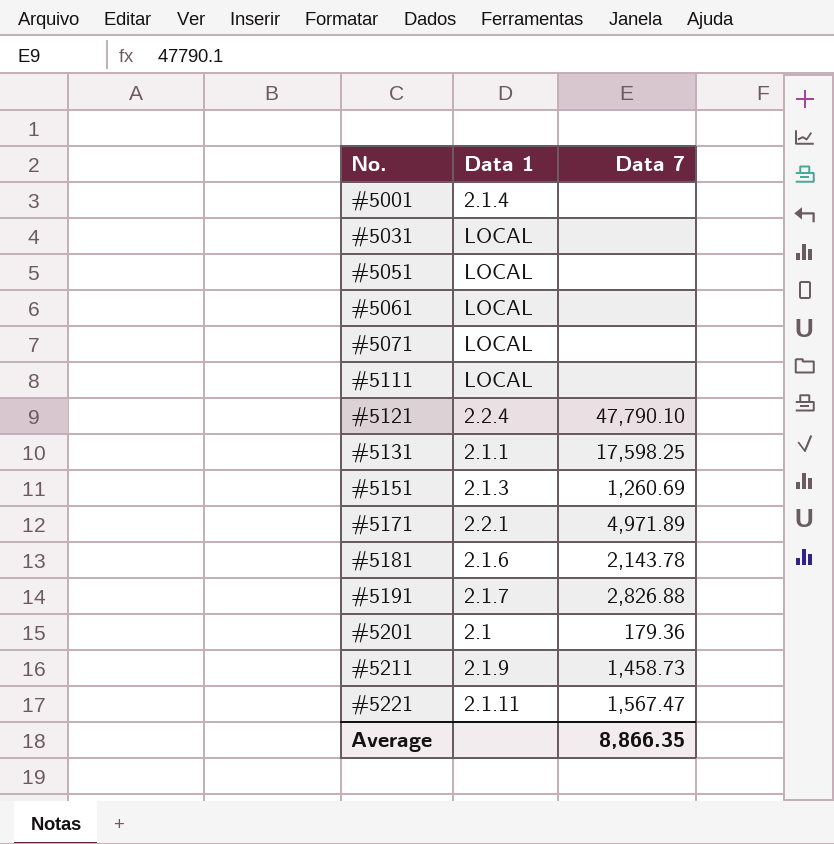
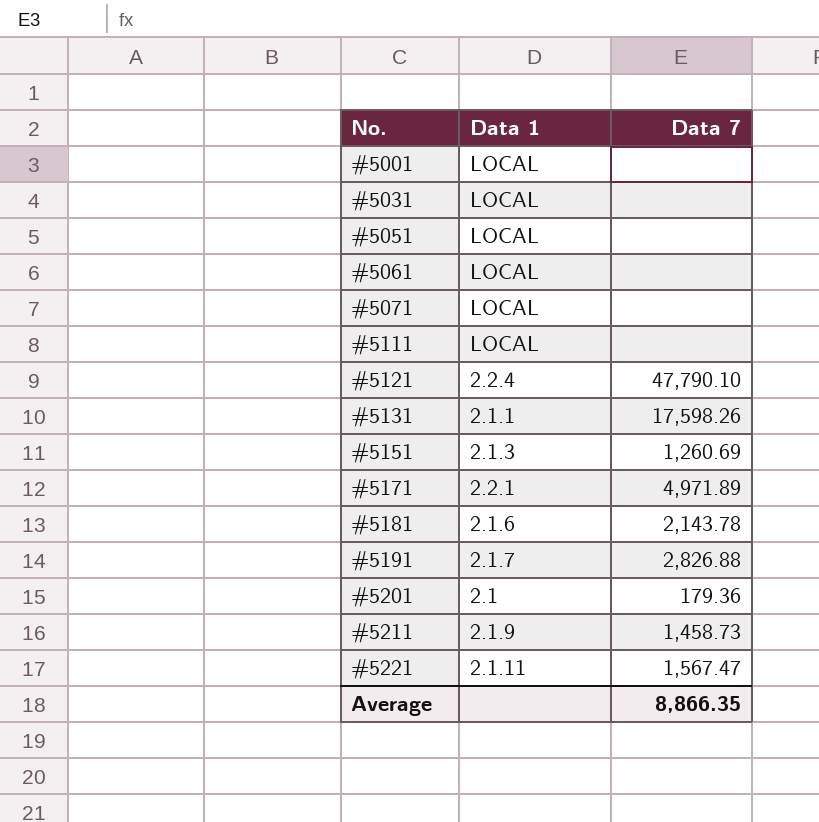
#5001 | Data 1: 2.1.4 -> LOCAL
#5131 | Data 7: 17,598.25 -> 17,598.26

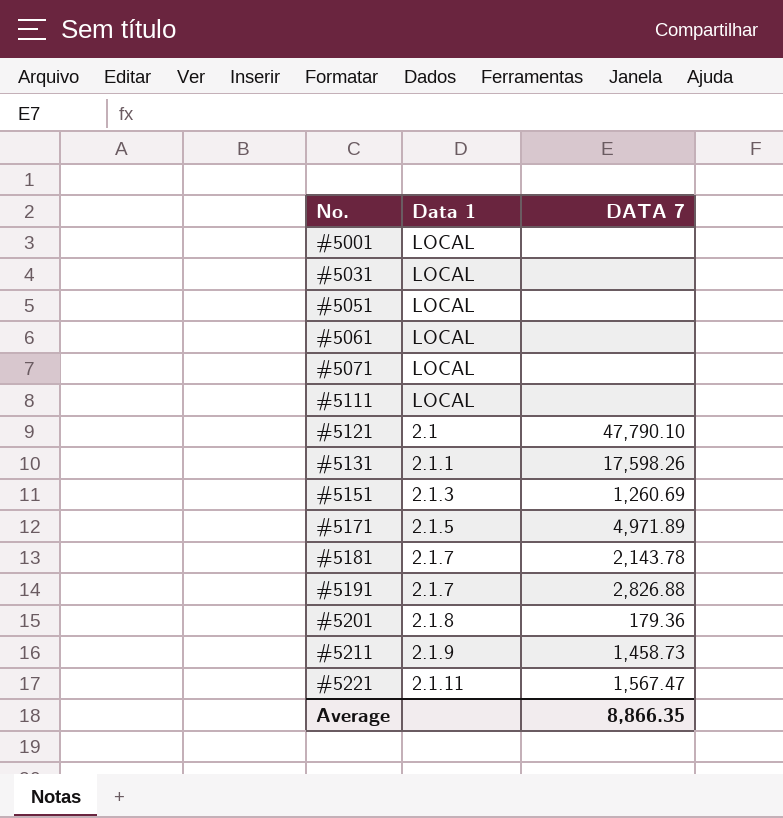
column name: Data 7 -> DATA 7
#5121 | Data 1: 2.2.4 -> 2.1
#5171 | Data 1: 2.2.1 -> 2.1.5
#5181 | Data 1: 2.1.6 -> 2.1.7
#5201 | Data 1: 2.1 -> 2.1.8

